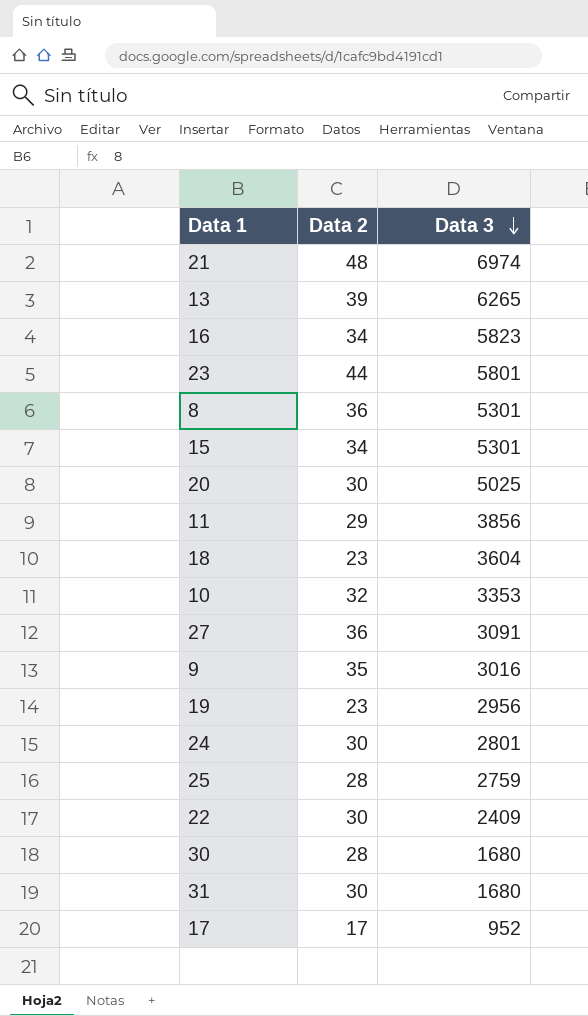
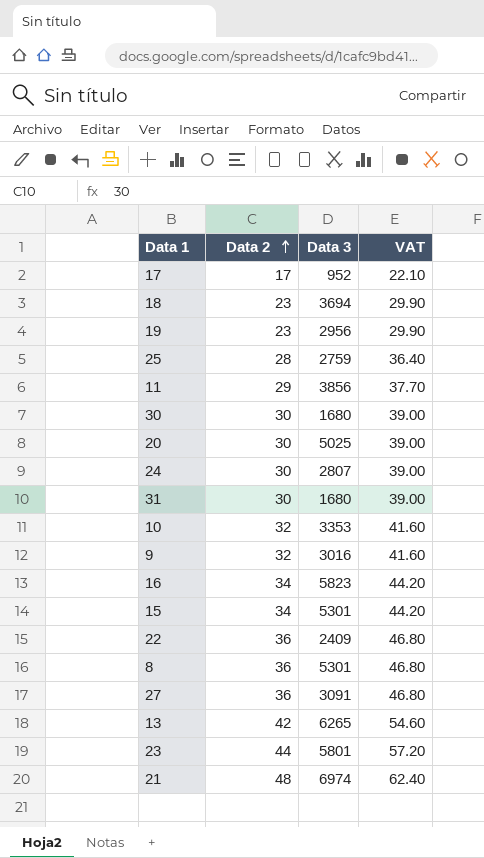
row order: Data 3 descending -> Data 2 ascending
column VAT | formula: none -> [Data 2] * 1.3
18 | Data 3: 3604 -> 3694
30 | Data 2: 28 -> 30
24 | Data 3: 2801 -> 2807
9 | Data 2: 35 -> 32
22 | Data 2: 30 -> 36
13 | Data 2: 39 -> 42

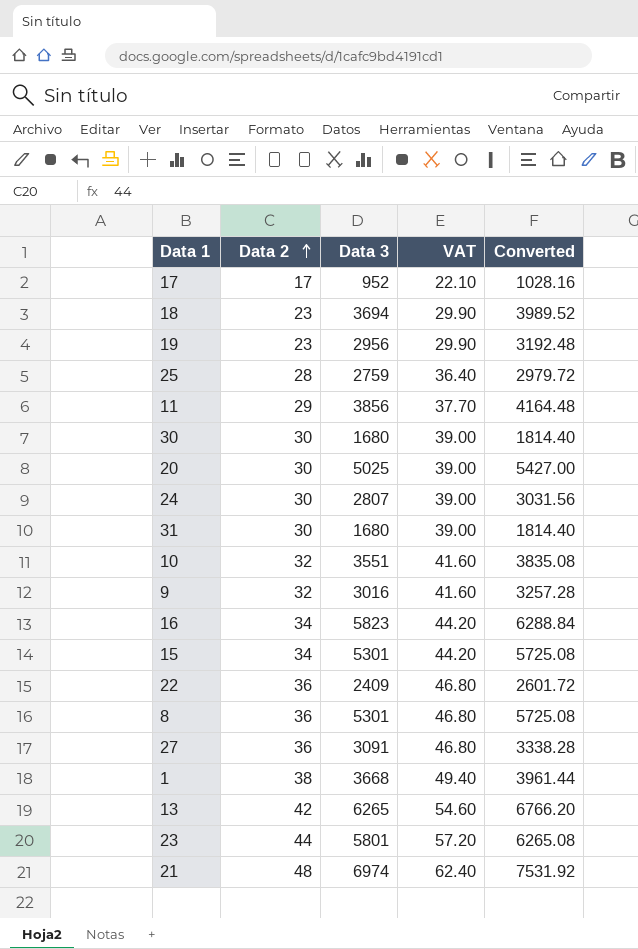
column Converted | formula: none -> [Data 3] * 1.08
10 | Data 3: 3353 -> 3551
row 1: none -> 38 | 3668 | 49.40 | 3961.44

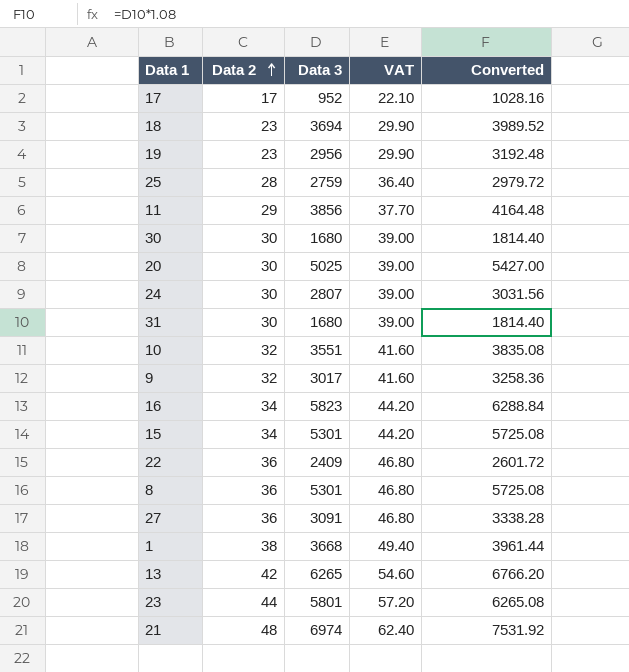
9 | Data 3: 3016 -> 3017
9 | Converted: 3257.28 -> 3258.36

